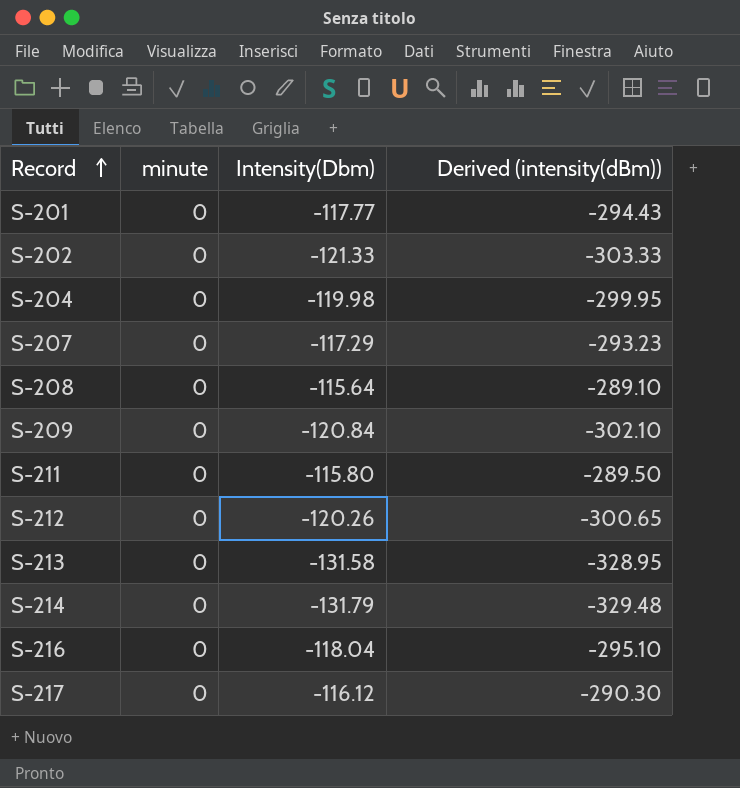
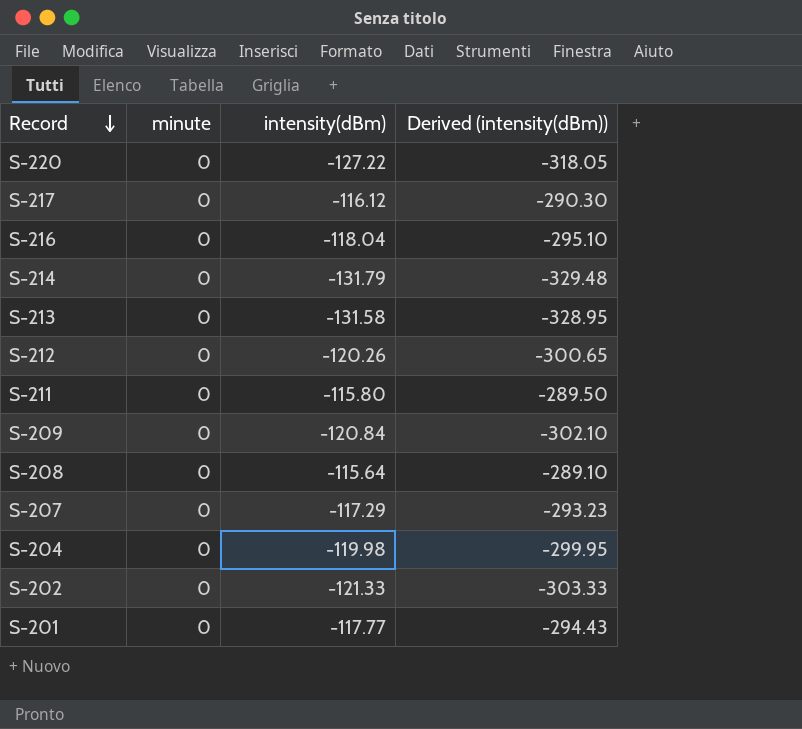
row order: Record ascending -> Record descending
column name: Intensity(Dbm) -> intensity(dBm)
row S-220: none -> 0 | -127.22 | -318.05

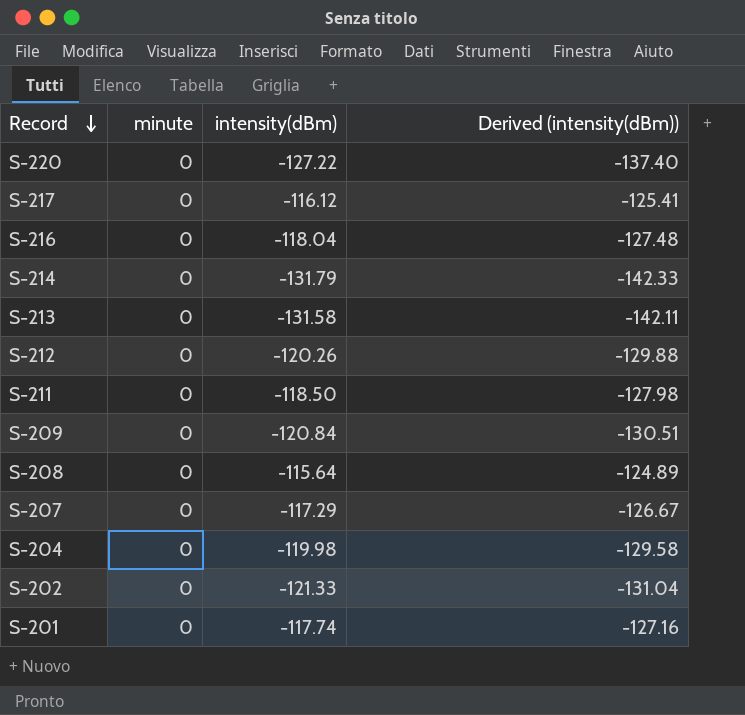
column Derived (intensity(dBm)) | formula: [intensity(dBm)] * 2.5 -> [intensity(dBm)] * 1.08
S-211 | intensity(dBm): -115.80 -> -118.50
S-201 | intensity(dBm): -117.77 -> -117.74

